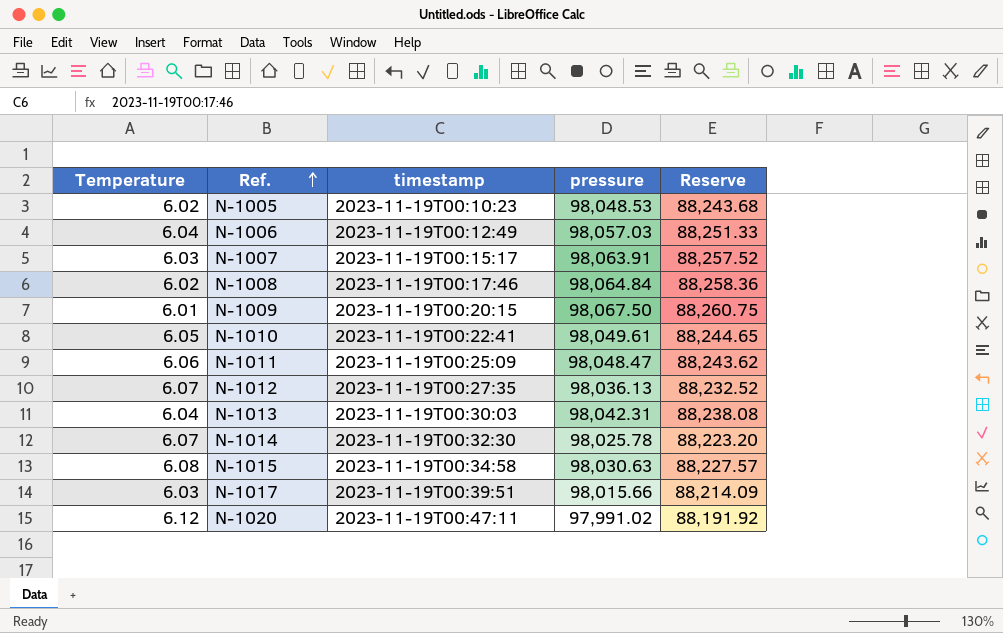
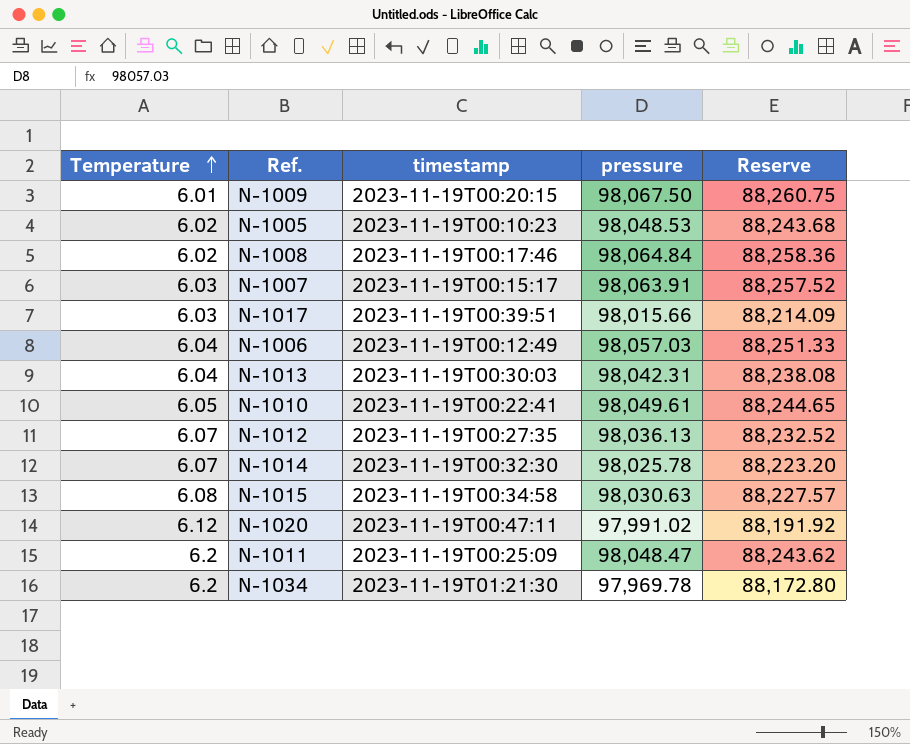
row order: Ref. ascending -> Temperature ascending
N-1011 | Temperature: 6.06 -> 6.2
row N-1034: none -> 6.2 | 2023-11-19T01:21:30 | 97,969.78 | 88,172.80

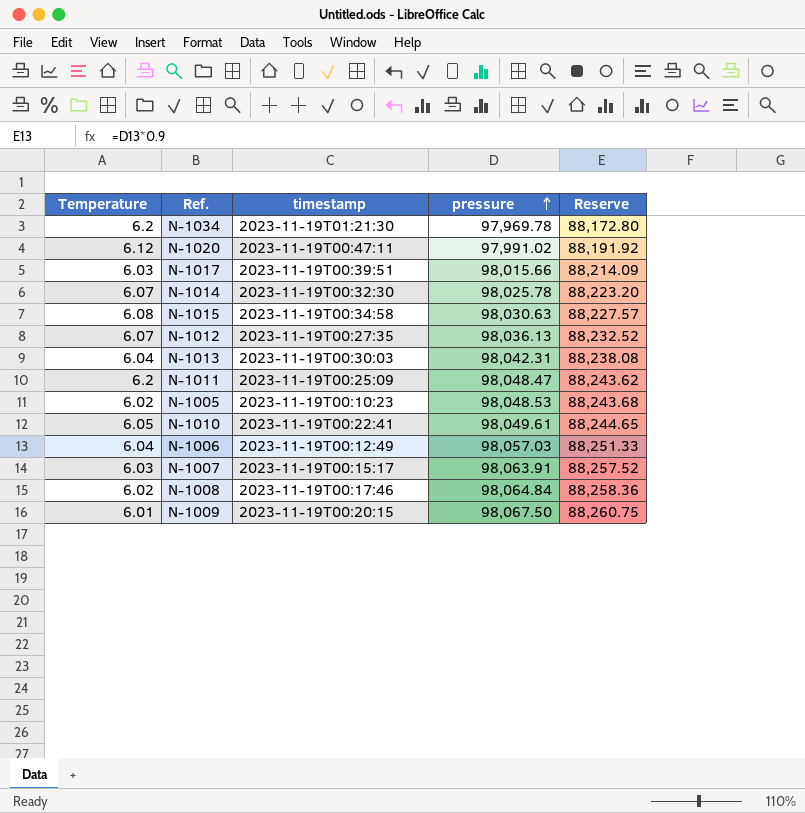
row order: Temperature ascending -> pressure ascending

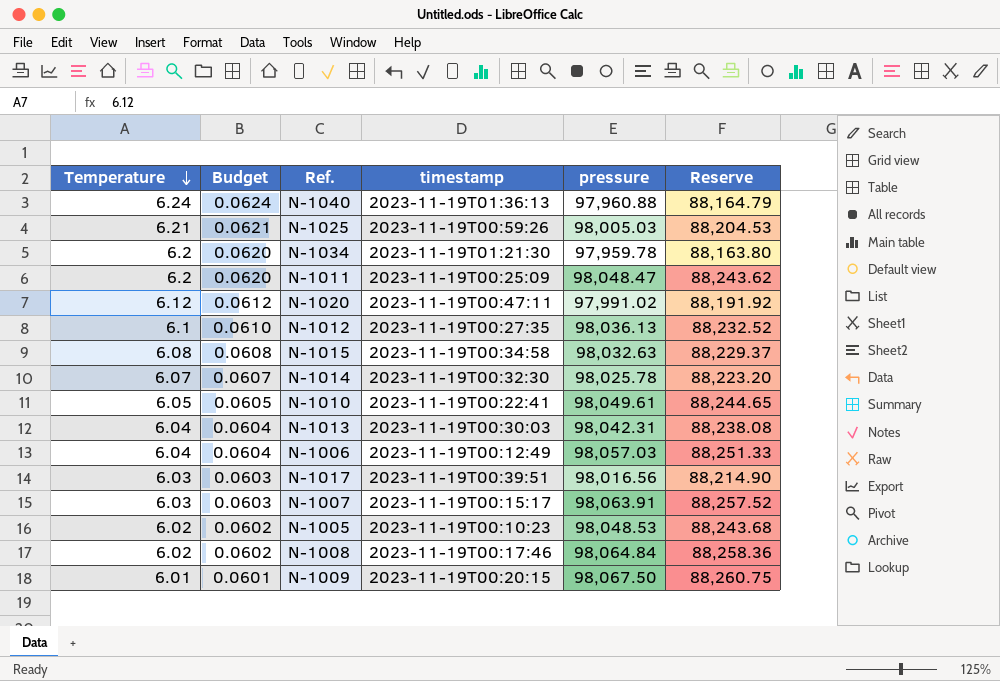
row order: pressure ascending -> Temperature descending
column Budget | formula: none -> [Temperature] * 0.01
row N-1040: none -> 6.24 | 0.0624 | 2023-11-19T01:36:13 | 97,960.88 | 88,164.79
row N-1025: none -> 6.21 | 0.0621 | 2023-11-19T00:59:26 | 98,005.03 | 88,204.53
N-1034 | pressure: 97,969.78 -> 97,959.78
N-1034 | Reserve: 88,172.80 -> 88,163.80
N-1012 | Temperature: 6.07 -> 6.1
N-1015 | pressure: 98,030.63 -> 98,032.63
N-1015 | Reserve: 88,227.57 -> 88,229.37
N-1017 | pressure: 98,015.66 -> 98,016.56
N-1017 | Reserve: 88,214.09 -> 88,214.90

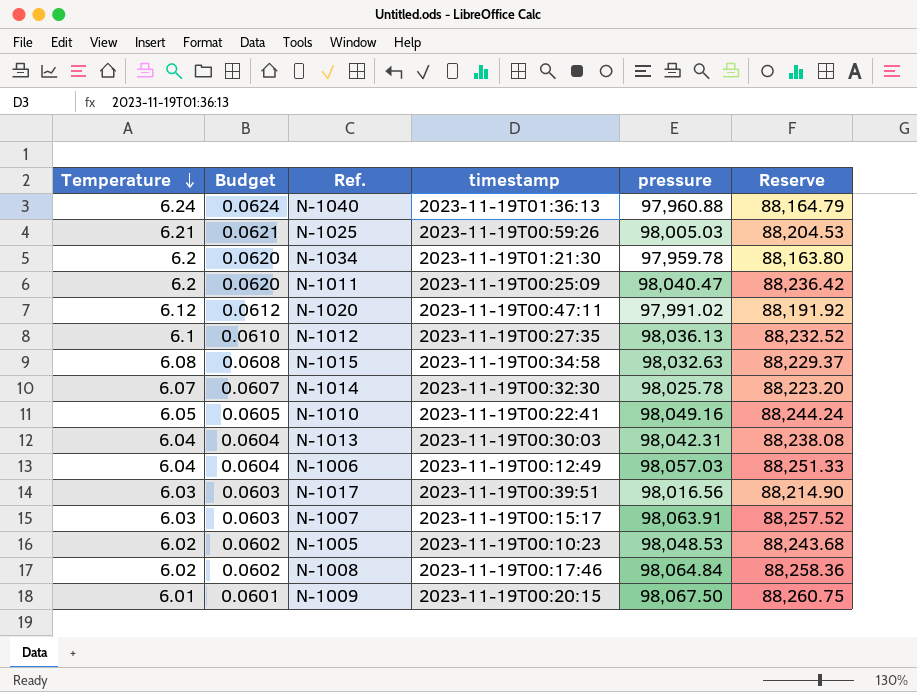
N-1011 | pressure: 98,048.47 -> 98,040.47
N-1011 | Reserve: 88,243.62 -> 88,236.42
N-1010 | pressure: 98,049.61 -> 98,049.16
N-1010 | Reserve: 88,244.65 -> 88,244.24

